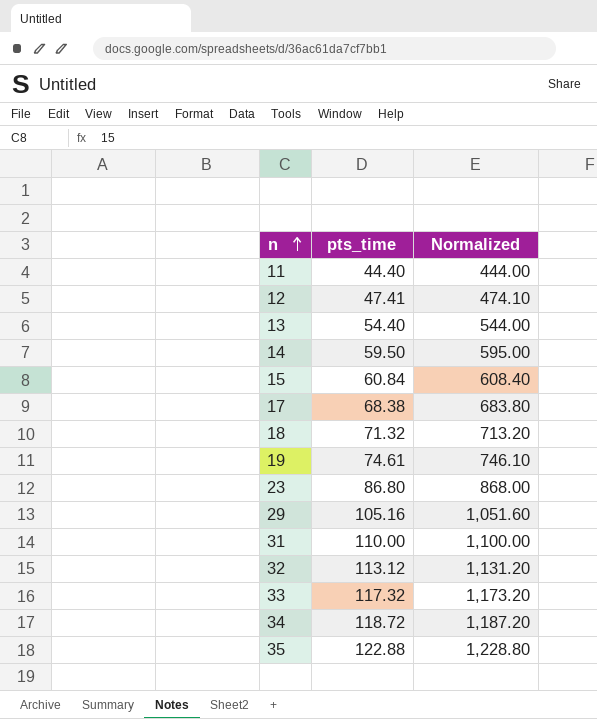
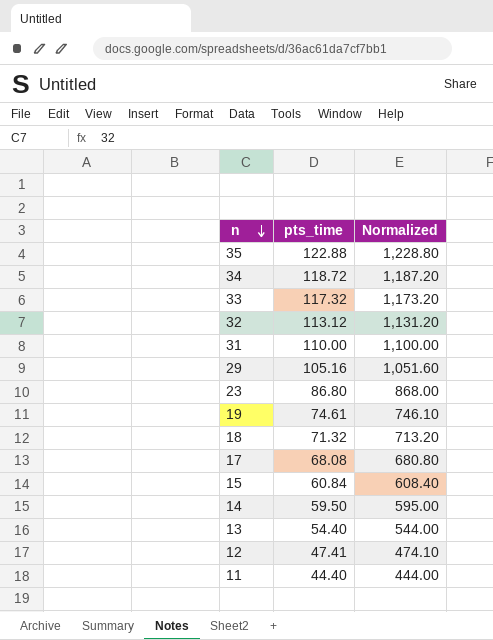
row order: n ascending -> n descending
17 | pts_time: 68.38 -> 68.08
17 | Normalized: 683.80 -> 680.80

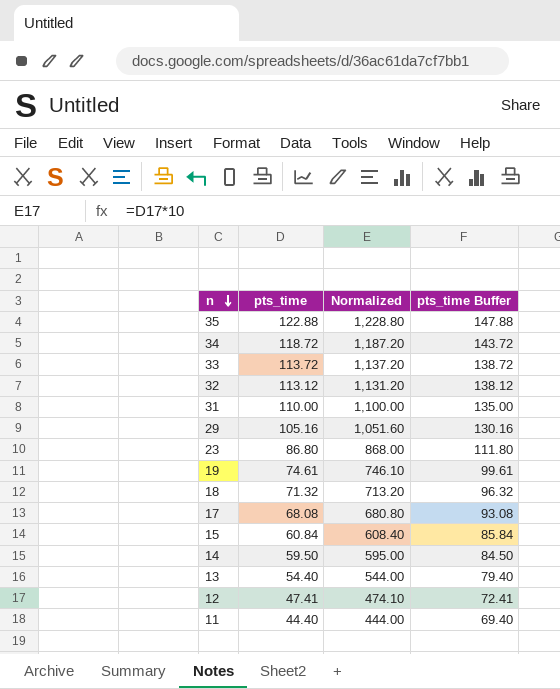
column pts_time Buffer | formula: none -> [pts_time] + 25
33 | pts_time: 117.32 -> 113.72
33 | Normalized: 1,173.20 -> 1,137.20

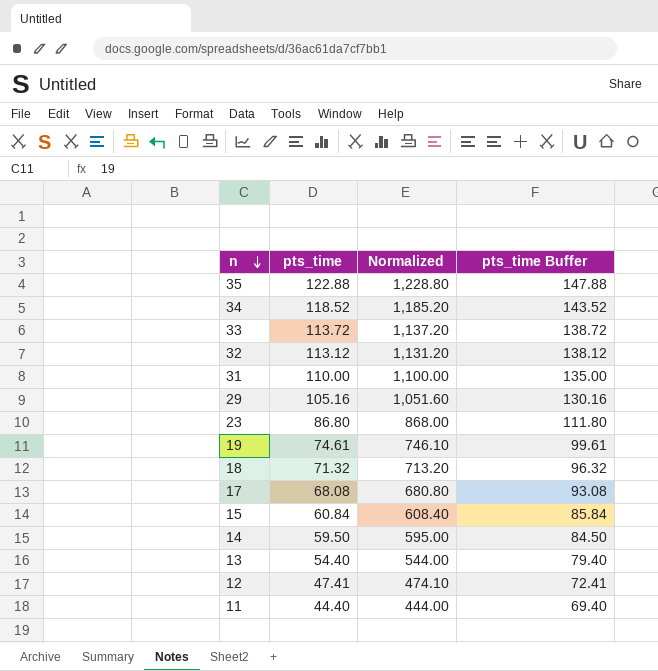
34 | pts_time: 118.72 -> 118.52
34 | Normalized: 1,187.20 -> 1,185.20
34 | pts_time Buffer: 143.72 -> 143.52

